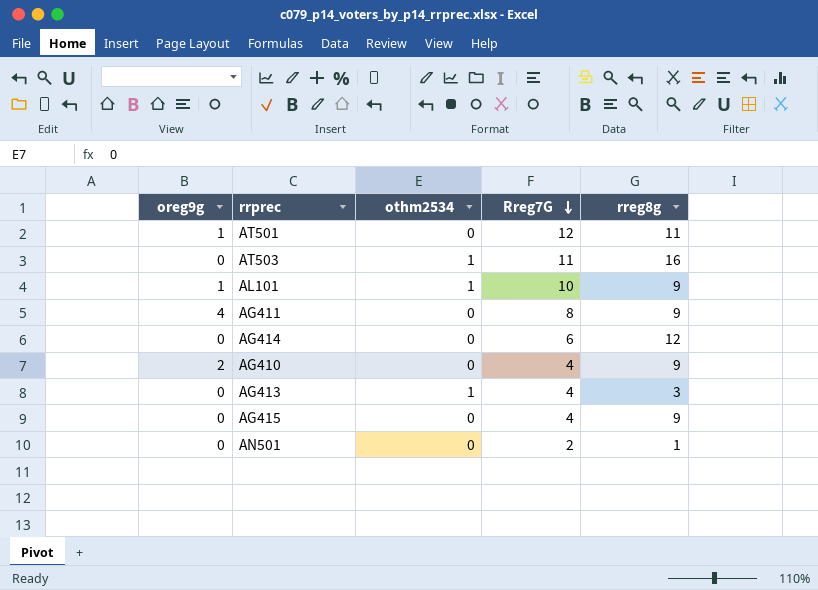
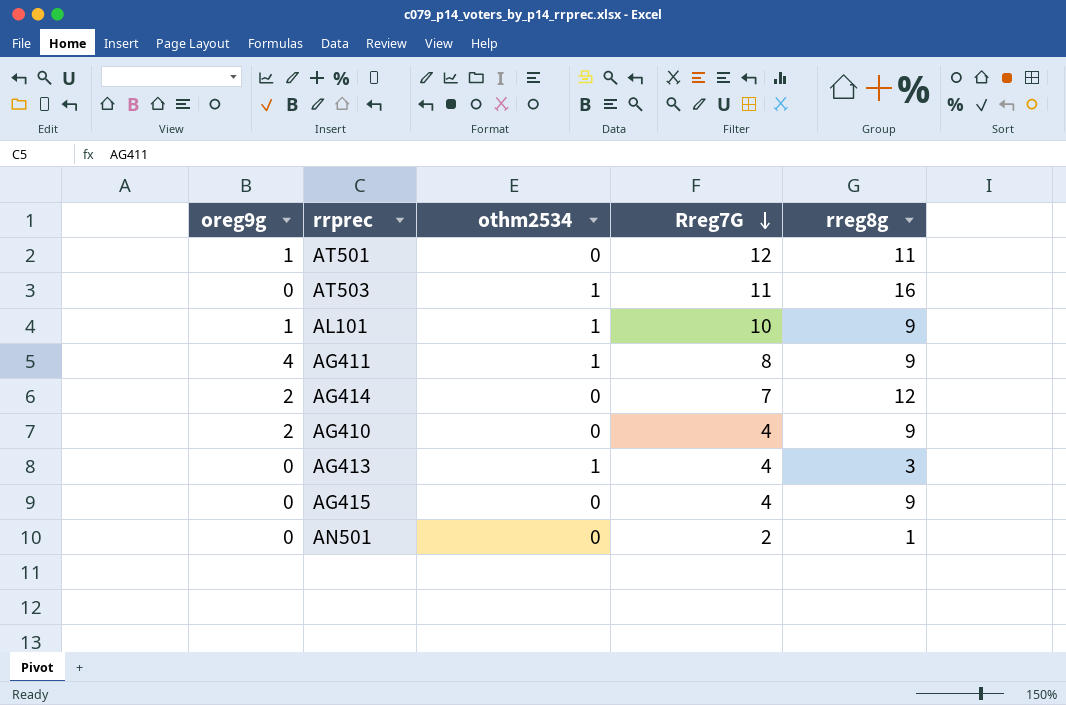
AG411 | othm2534: 0 -> 1
AG414 | oreg9g: 0 -> 2
AG414 | Rreg7G: 6 -> 7

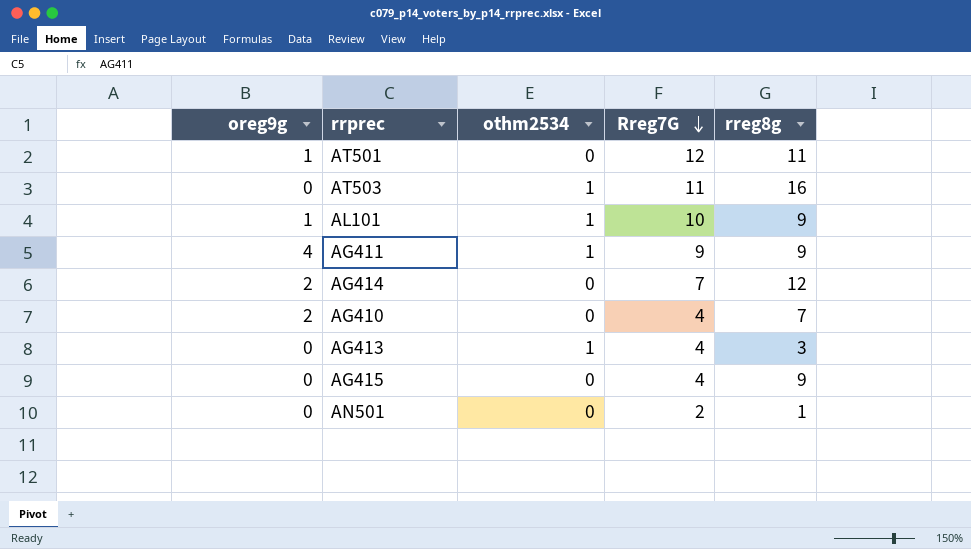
AG411 | Rreg7G: 8 -> 9
AG410 | rreg8g: 9 -> 7

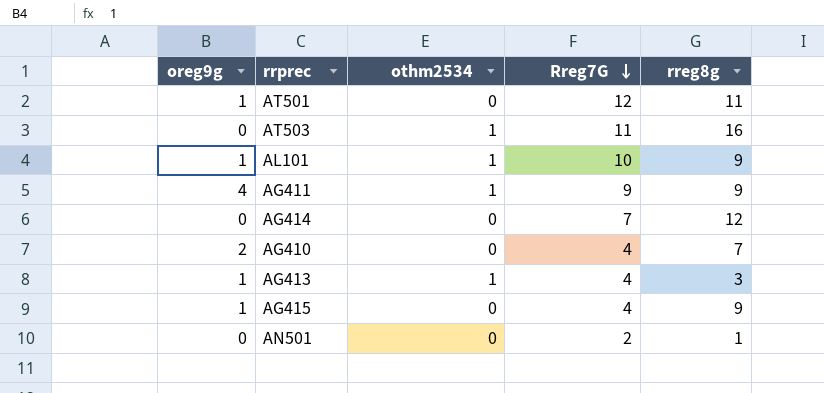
AG414 | oreg9g: 2 -> 0
AG413 | oreg9g: 0 -> 1
AG415 | oreg9g: 0 -> 1

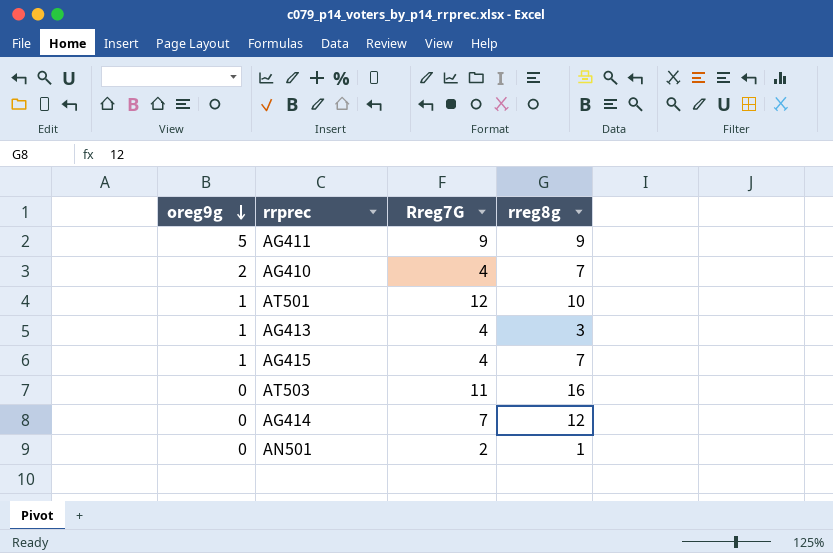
row order: Rreg7G descending -> oreg9g descending
column othm2534 | position: 3 -> none
row AL101: 1 | 1 | 10 | 9 -> none
AG411 | oreg9g: 4 -> 5
AT501 | rreg8g: 11 -> 10
AG415 | rreg8g: 9 -> 7

